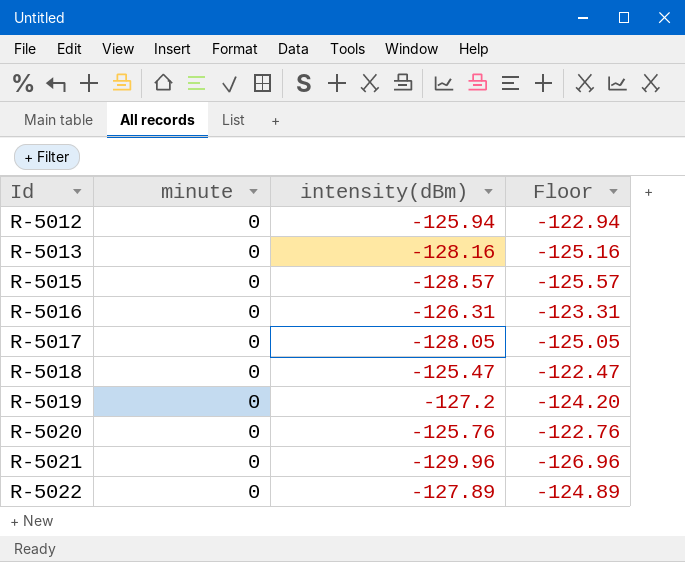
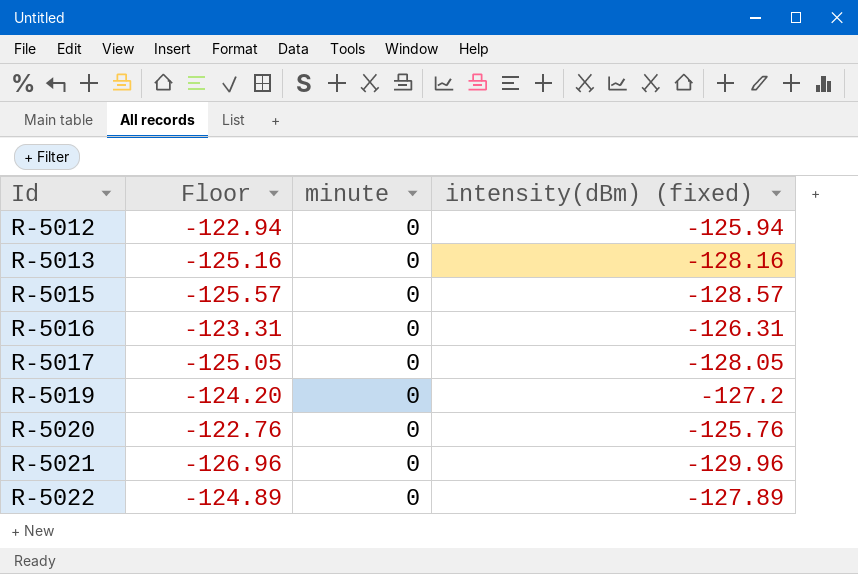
column Floor | position: 4 -> 2
column name: intensity(dBm) -> intensity(dBm) (fixed)
row R-5018: 0 | -125.47 | -122.47 -> none

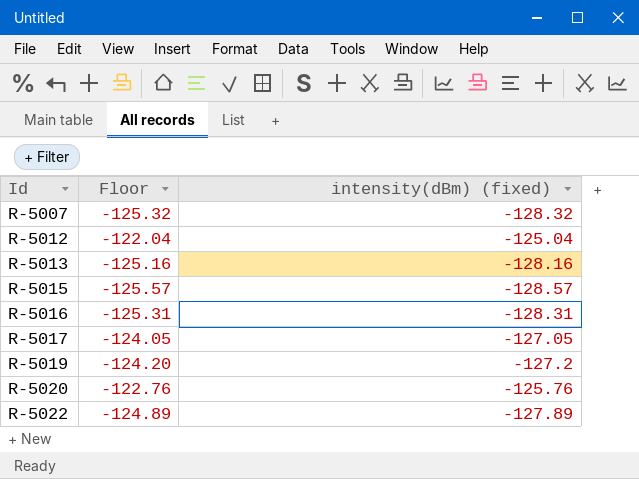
column minute | position: 3 -> none
row R-5021: -126.96 | 0 | -129.96 -> none
row R-5007: none -> -125.32 | -128.32
R-5012 | Floor: -122.94 -> -122.04
R-5012 | intensity(dBm) (fixed): -125.94 -> -125.04
R-5016 | Floor: -123.31 -> -125.31
R-5016 | intensity(dBm) (fixed): -126.31 -> -128.31
R-5017 | Floor: -125.05 -> -124.05
R-5017 | intensity(dBm) (fixed): -128.05 -> -127.05

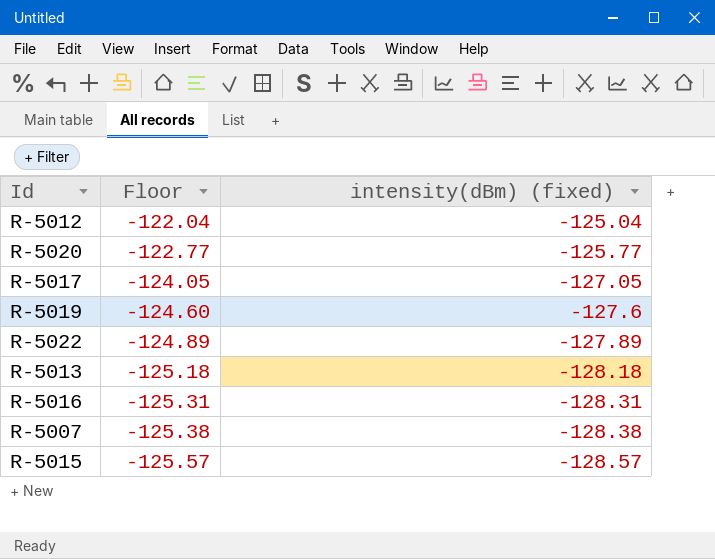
row order: Id ascending -> Floor descending
R-5020 | Floor: -122.76 -> -122.77
R-5020 | intensity(dBm) (fixed): -125.76 -> -125.77
R-5019 | Floor: -124.20 -> -124.60
R-5019 | intensity(dBm) (fixed): -127.2 -> -127.6
R-5013 | Floor: -125.16 -> -125.18
R-5013 | intensity(dBm) (fixed): -128.16 -> -128.18
R-5007 | Floor: -125.32 -> -125.38
R-5007 | intensity(dBm) (fixed): -128.32 -> -128.38

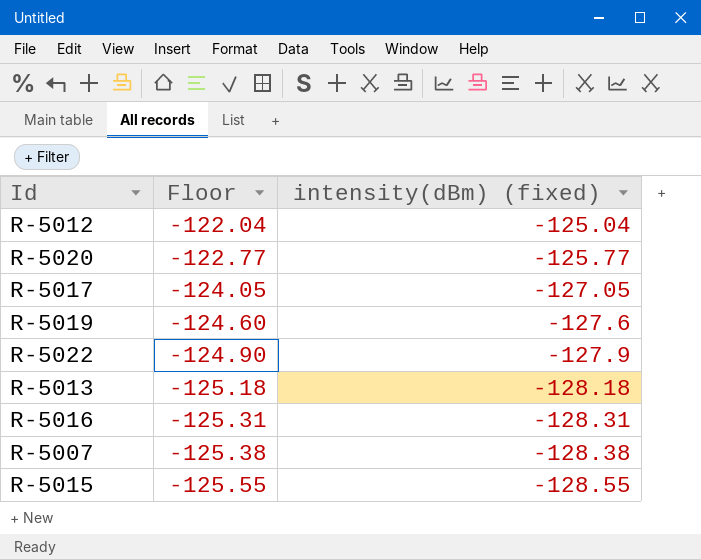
R-5022 | Floor: -124.89 -> -124.90
R-5022 | intensity(dBm) (fixed): -127.89 -> -127.9
R-5015 | Floor: -125.57 -> -125.55
R-5015 | intensity(dBm) (fixed): -128.57 -> -128.55

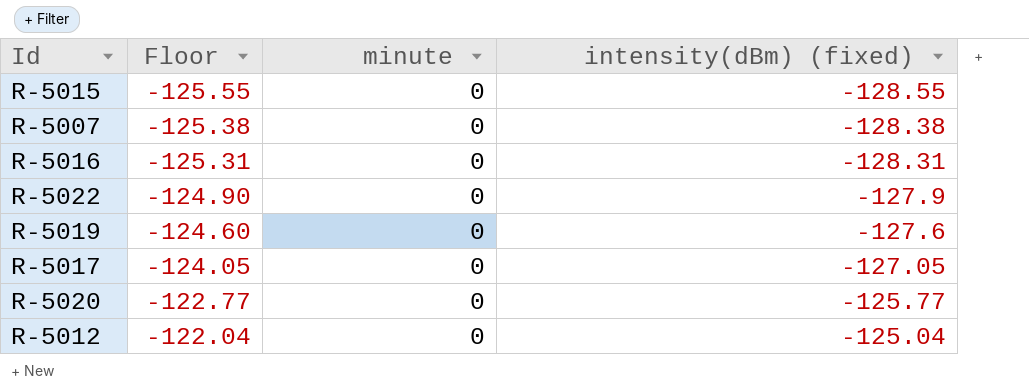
row order: Floor descending -> Floor ascending
column minute | position: none -> 3
row R-5013: -125.18 | -128.18 -> none

